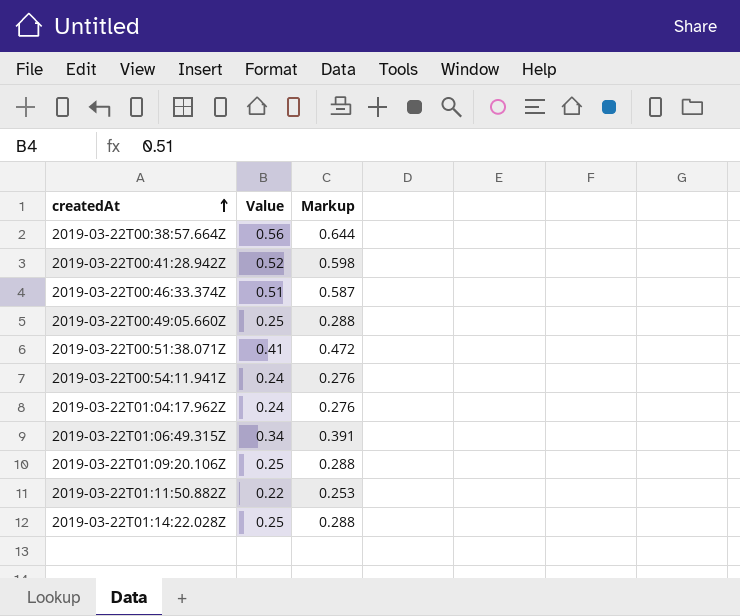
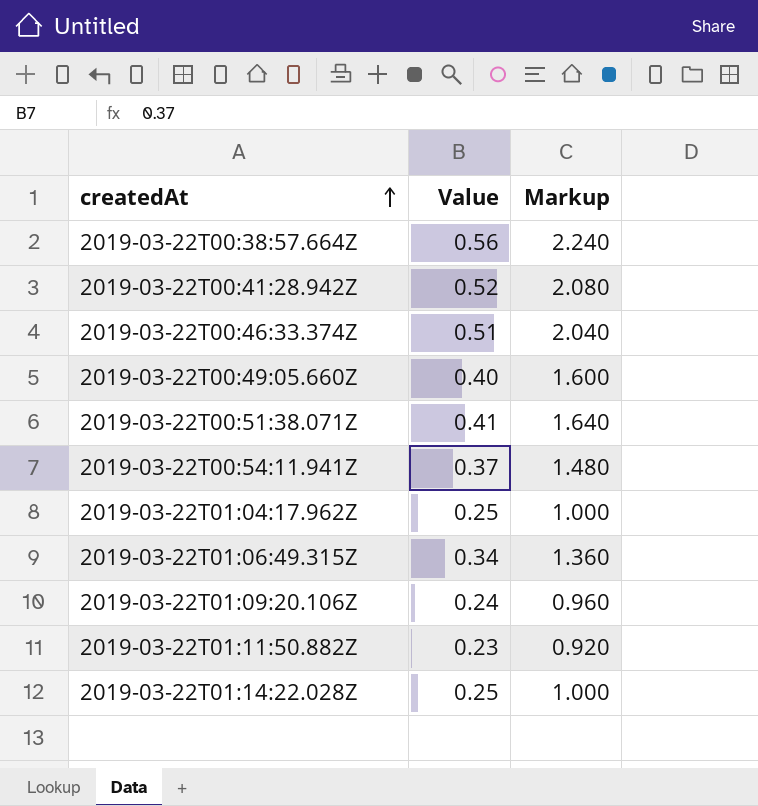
column Markup | formula: [Value] * 1.15 -> [Value] * 4
2019-03-22T00:49:05.660Z | Value: 0.25 -> 0.40
2019-03-22T00:54:11.941Z | Value: 0.24 -> 0.37
2019-03-22T01:04:17.962Z | Value: 0.24 -> 0.25
2019-03-22T01:09:20.106Z | Value: 0.25 -> 0.24
2019-03-22T01:11:50.882Z | Value: 0.22 -> 0.23

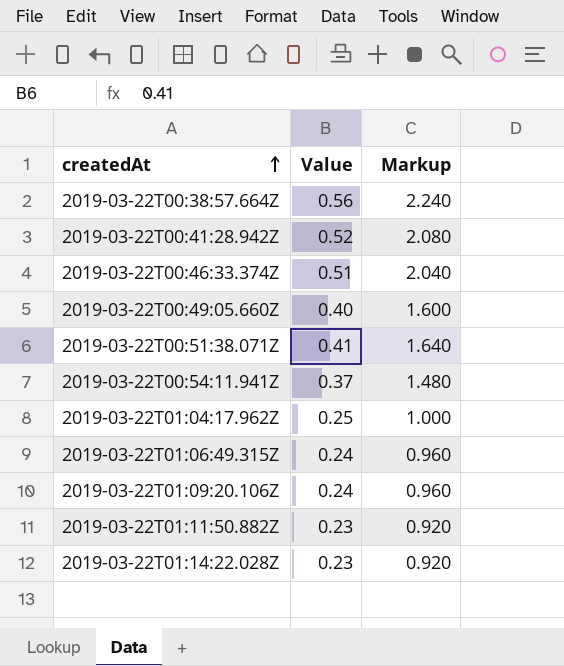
2019-03-22T01:06:49.315Z | Value: 0.34 -> 0.24
2019-03-22T01:06:49.315Z | Markup: 1.360 -> 0.960
2019-03-22T01:14:22.028Z | Value: 0.25 -> 0.23
2019-03-22T01:14:22.028Z | Markup: 1.000 -> 0.920

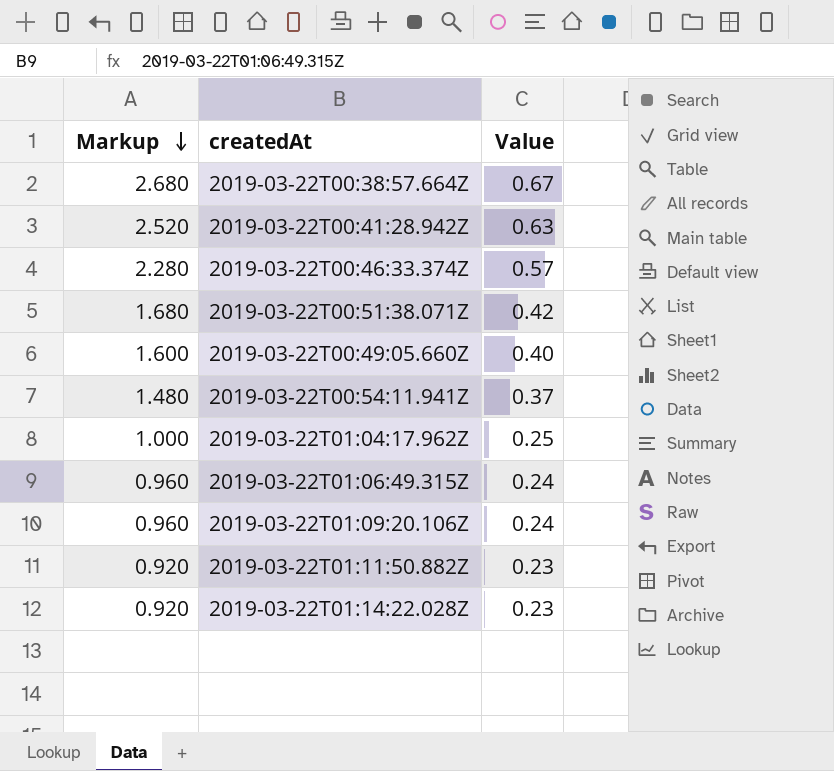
row order: createdAt ascending -> Markup descending
column Markup | position: 3 -> 1
2019-03-22T00:38:57.664Z | Markup: 2.240 -> 2.680
2019-03-22T00:38:57.664Z | Value: 0.56 -> 0.67
2019-03-22T00:41:28.942Z | Markup: 2.080 -> 2.520
2019-03-22T00:41:28.942Z | Value: 0.52 -> 0.63
2019-03-22T00:46:33.374Z | Markup: 2.040 -> 2.280
2019-03-22T00:46:33.374Z | Value: 0.51 -> 0.57
2019-03-22T00:51:38.071Z | Markup: 1.640 -> 1.680
2019-03-22T00:51:38.071Z | Value: 0.41 -> 0.42

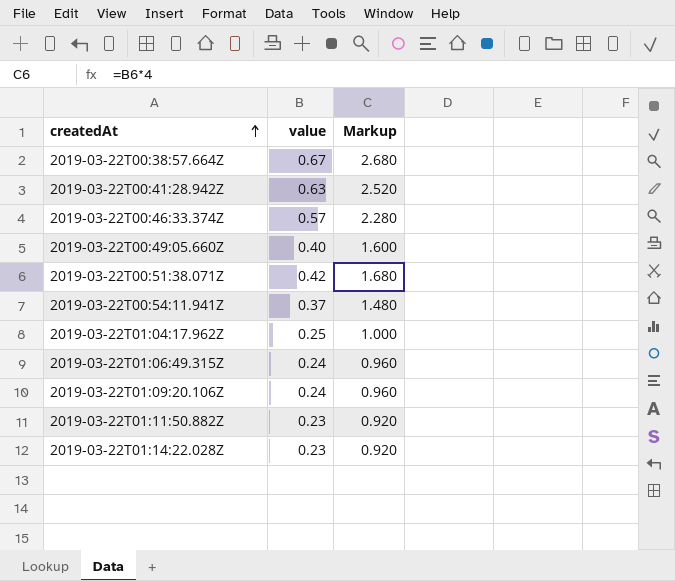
row order: Markup descending -> createdAt ascending
column name: Value -> value
column Markup | position: 1 -> 3

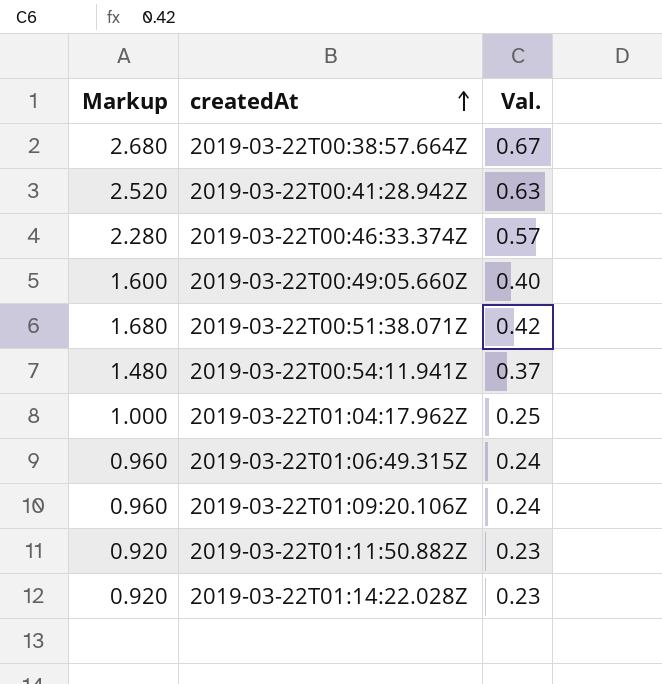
column Markup | position: 3 -> 1
column name: value -> Val.

